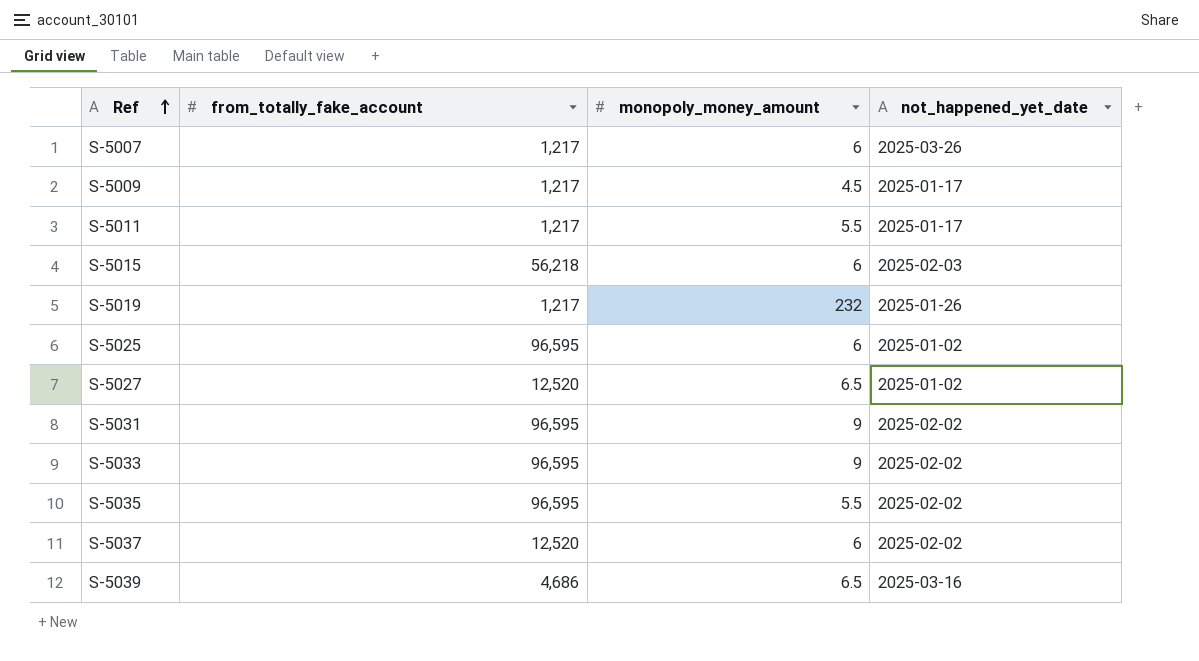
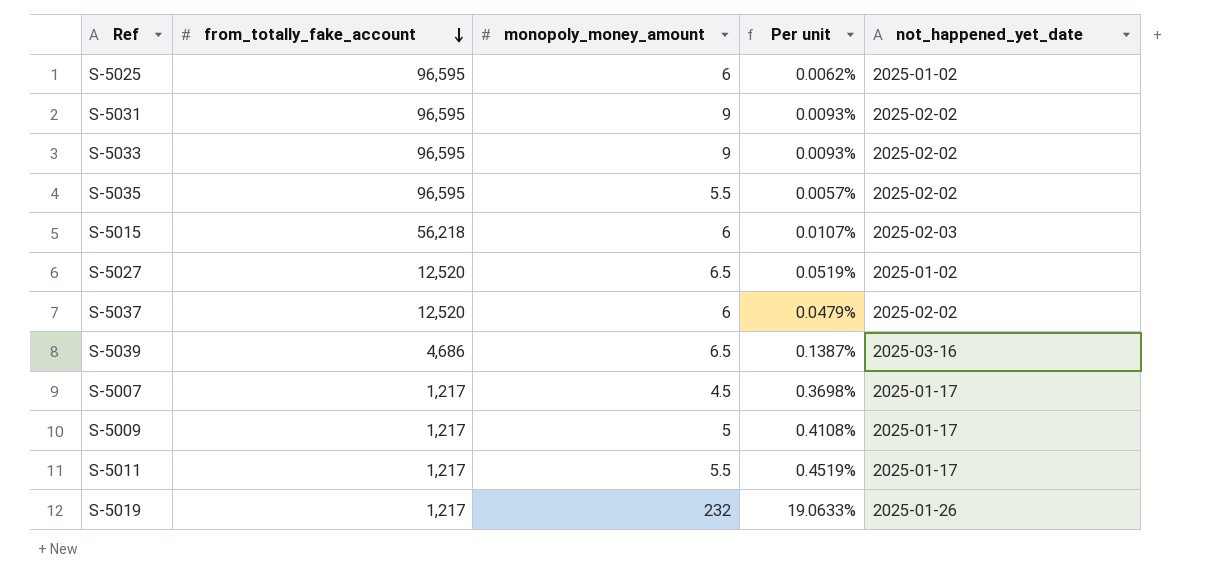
row order: Ref ascending -> from_totally_fake_account descending
column Per unit | formula: none -> [monopoly_money_amount] / [from_totally_fake_account]
S-5007 | monopoly_money_amount: 6 -> 4.5
S-5007 | not_happened_yet_date: 2025-03-26 -> 2025-01-17
S-5009 | monopoly_money_amount: 4.5 -> 5

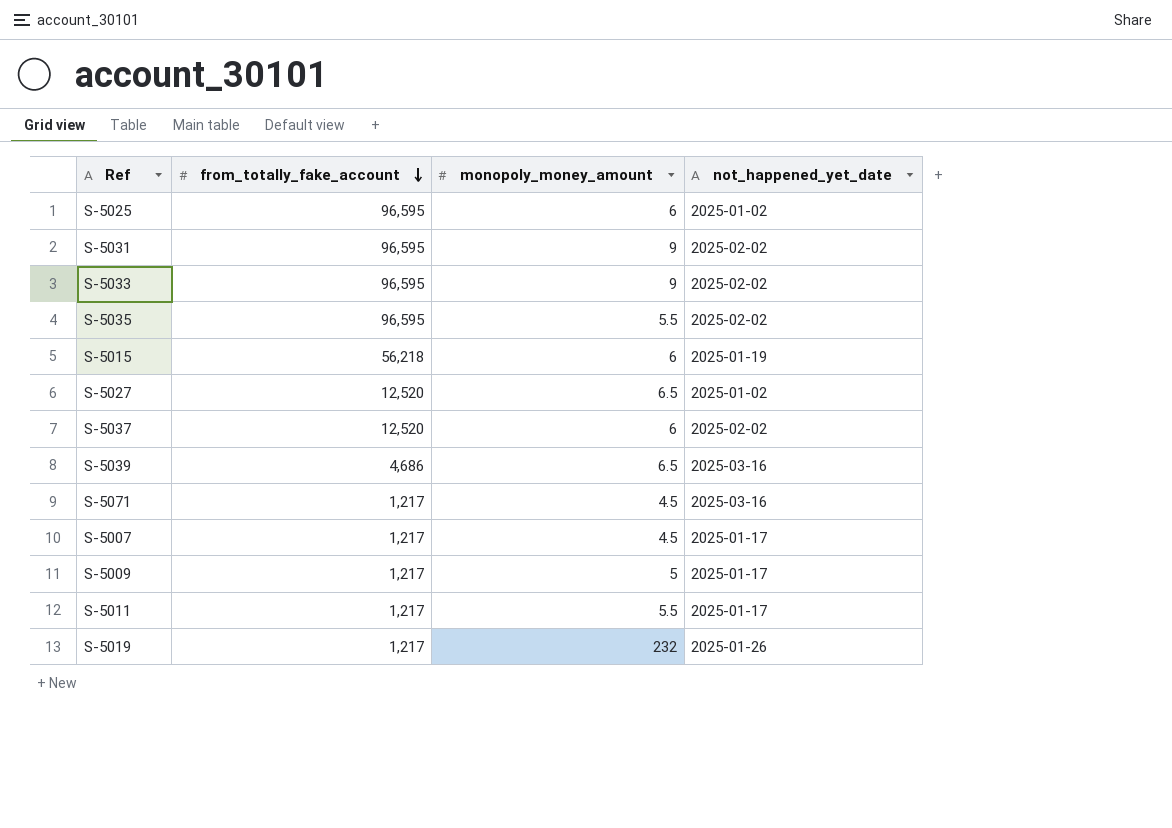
column Per unit | formula: [monopoly_money_amount] / [from_totally_fake_account] -> none
S-5015 | not_happened_yet_date: 2025-02-03 -> 2025-01-19
row S-5071: none -> 1,217 | 4.5 | 2025-03-16

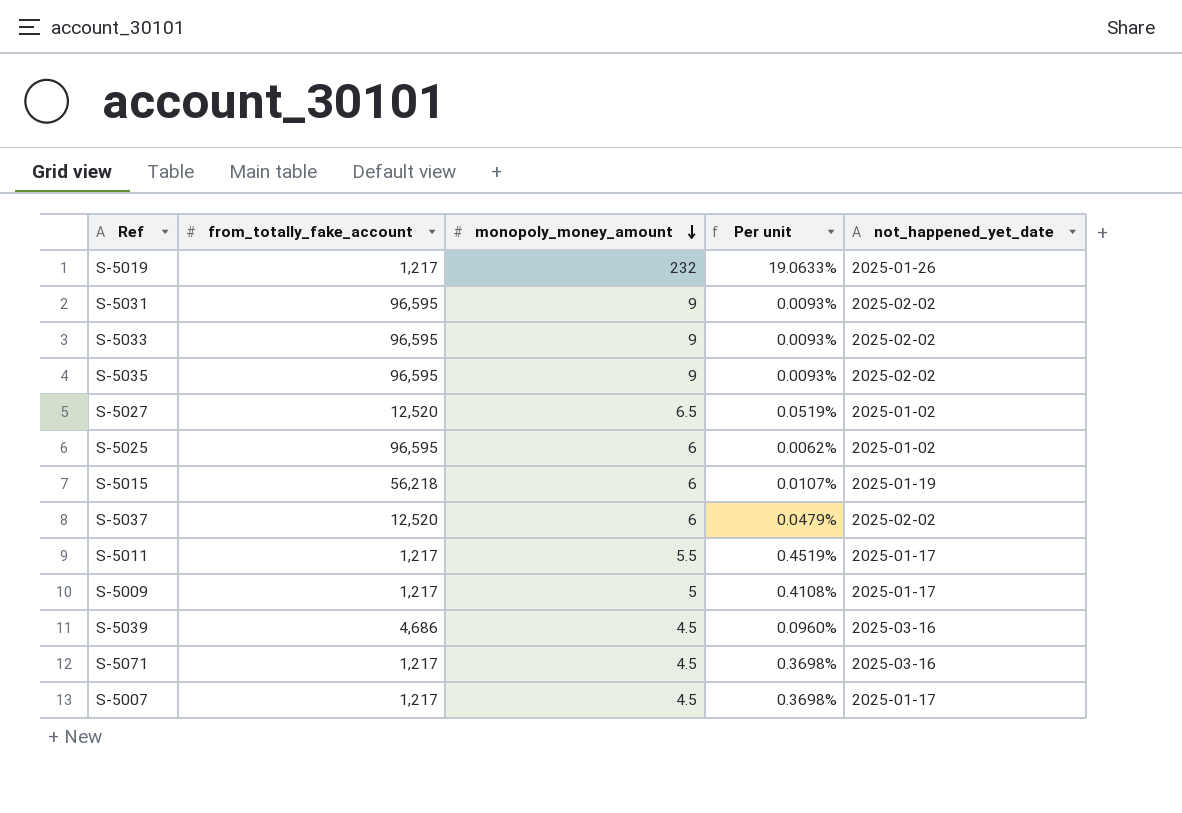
row order: from_totally_fake_account descending -> monopoly_money_amount descending
column Per unit | formula: none -> [monopoly_money_amount] / [from_totally_fake_account]
S-5035 | monopoly_money_amount: 5.5 -> 9
S-5039 | monopoly_money_amount: 6.5 -> 4.5

